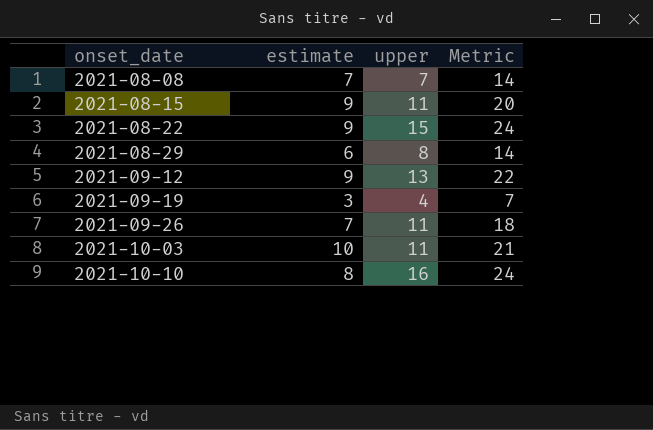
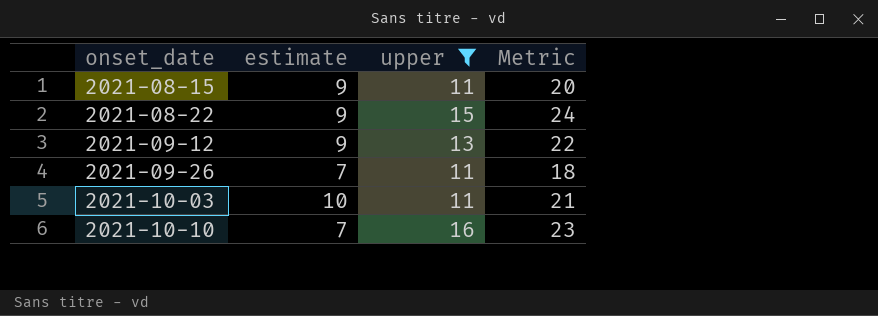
filter: none -> upper >= 11
2021-10-10 | estimate: 8 -> 7
2021-10-10 | Metric: 24 -> 23

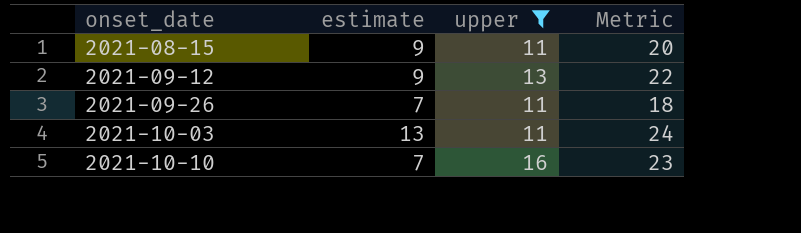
row 2021-08-22: 9 | 15 | 24 -> none
2021-10-03 | estimate: 10 -> 13
2021-10-03 | Metric: 21 -> 24

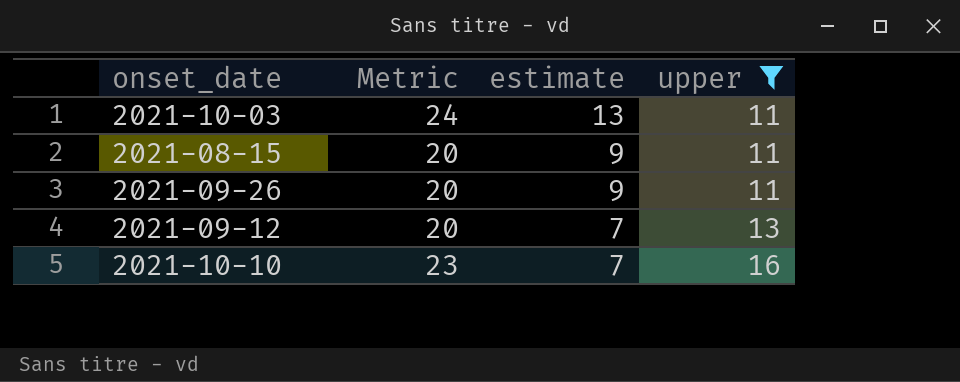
row order: onset_date ascending -> estimate descending
column Metric | position: 4 -> 2
2021-09-26 | Metric: 18 -> 20
2021-09-26 | estimate: 7 -> 9
2021-09-12 | Metric: 22 -> 20
2021-09-12 | estimate: 9 -> 7

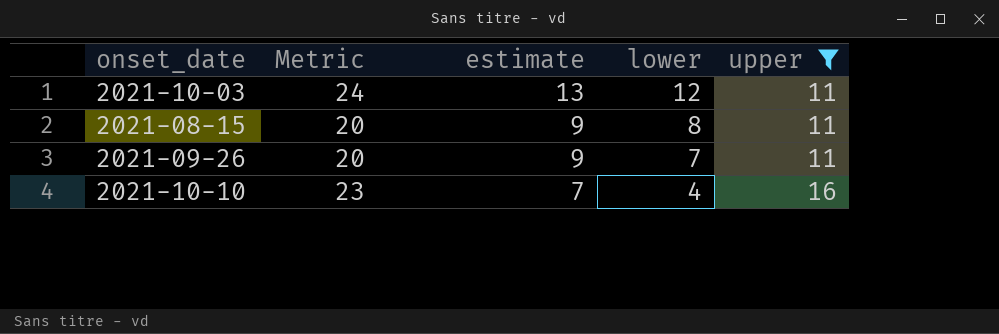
column lower | position: none -> 4
row 2021-09-12: 20 | 7 | 13 -> none

